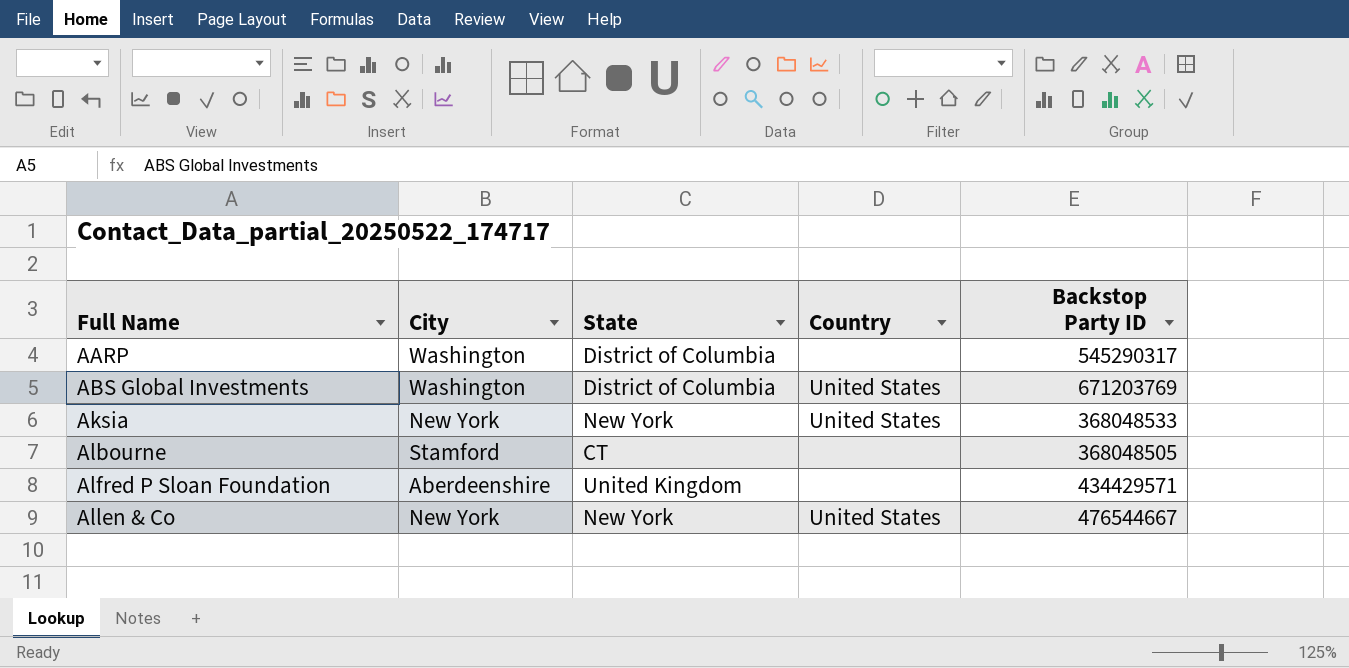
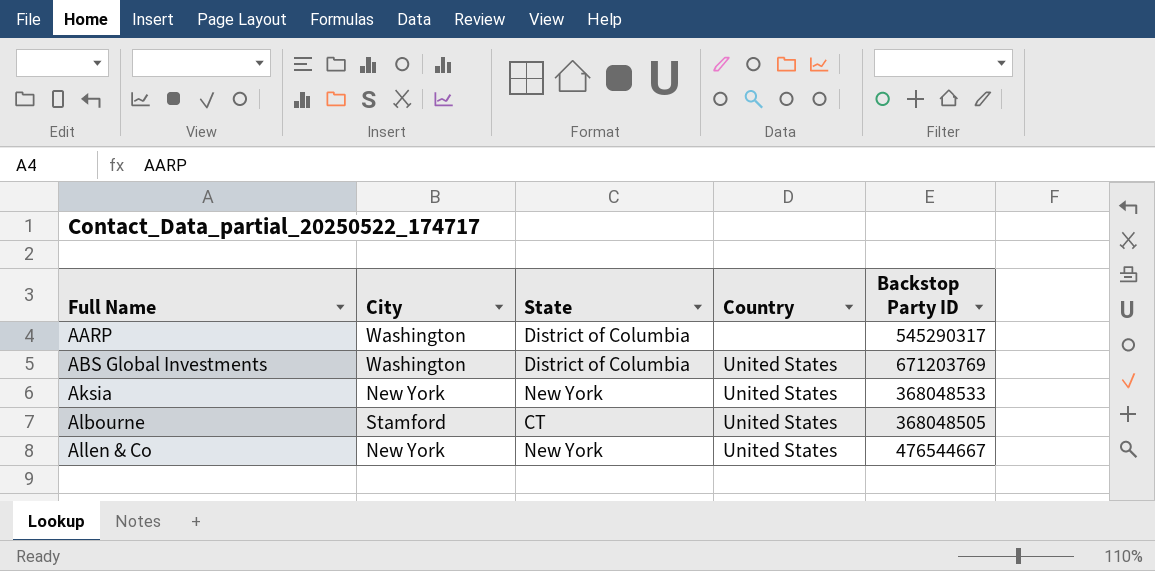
row Alfred P Sloan Foundation: Aberdeenshire | United Kingdom | none | 434429571 -> none
Albourne | Country: none -> United States

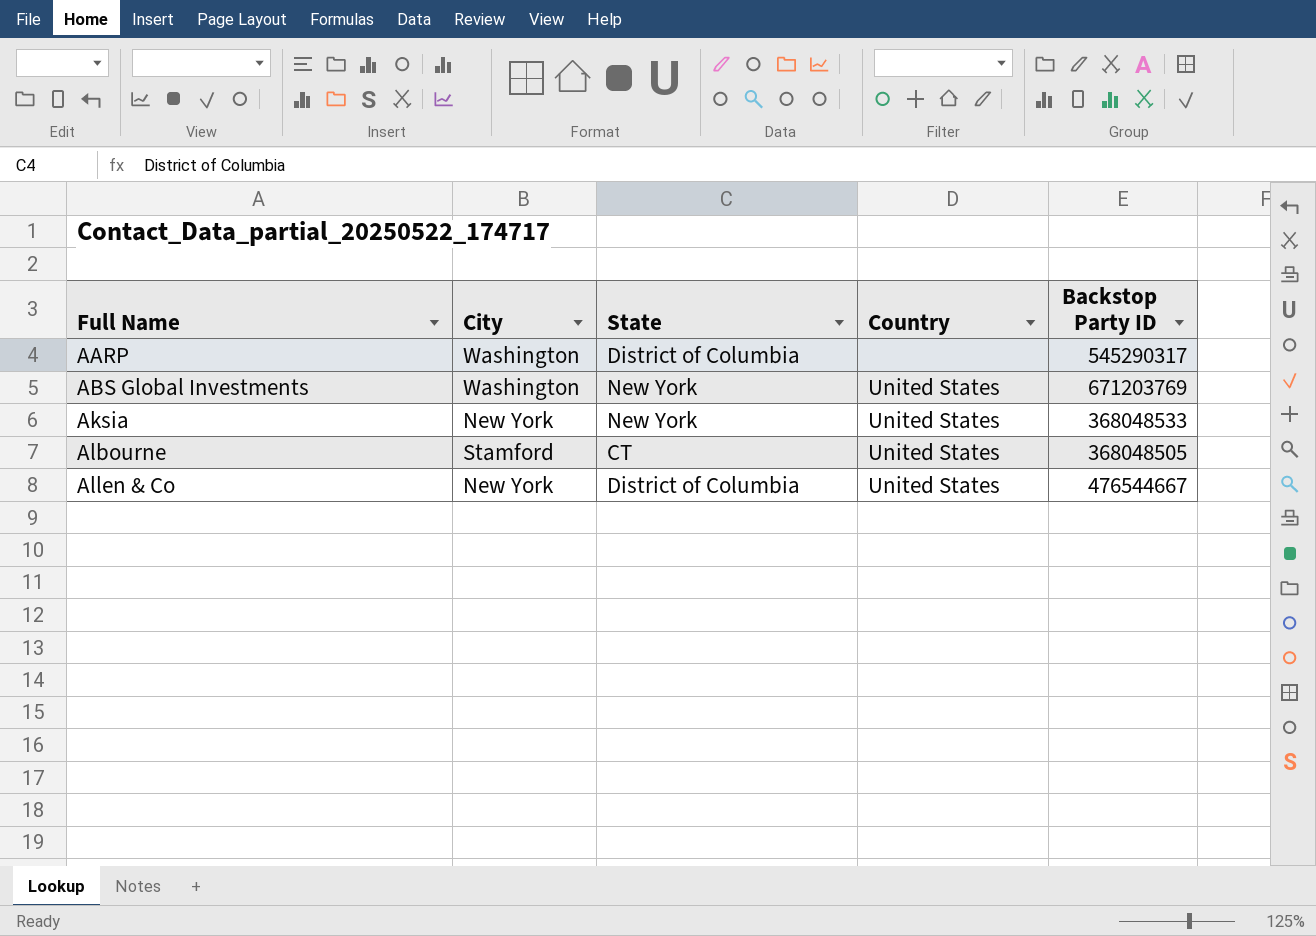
ABS Global Investments | State: District of Columbia -> New York
Allen & Co | State: New York -> District of Columbia

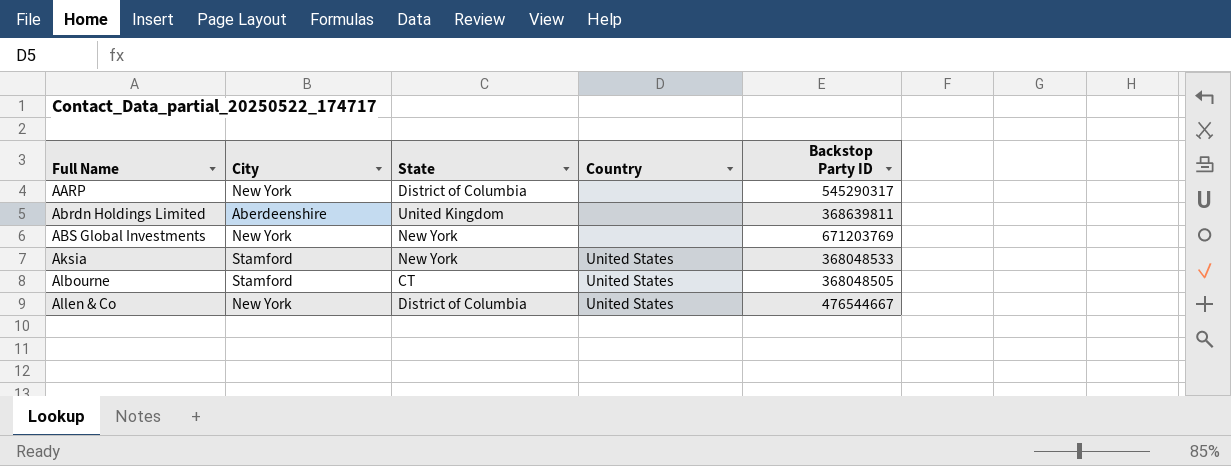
AARP | City: Washington -> New York
row Abrdn Holdings Limited: none -> Aberdeenshire | United Kingdom | none | 368639811
ABS Global Investments | City: Washington -> New York
ABS Global Investments | Country: United States -> none
Aksia | City: New York -> Stamford

